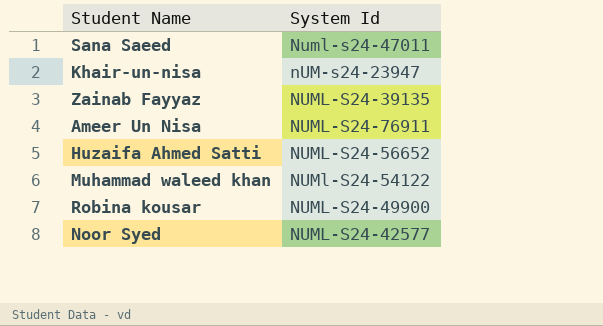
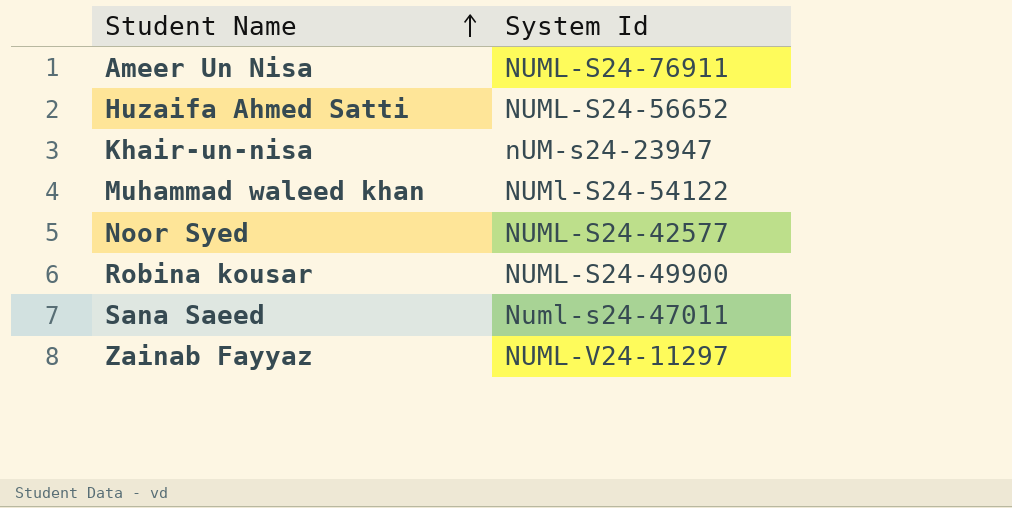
row order: none -> Student Name ascending
Zainab Fayyaz | System Id: NUML-S24-39135 -> NUML-V24-11297

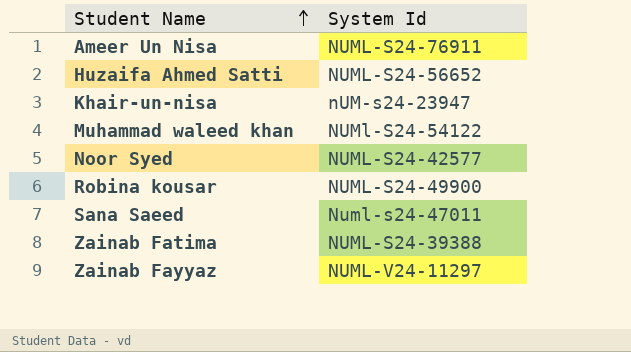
row Zainab Fatima: none -> NUML-S24-39388

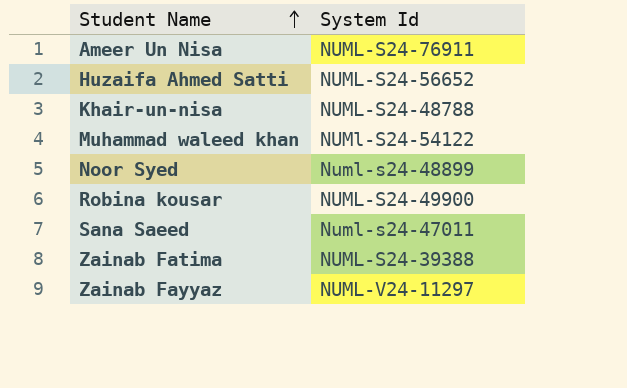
Khair-un-nisa | System Id: nUM-s24-23947 -> NUML-S24-48788
Noor Syed | System Id: NUML-S24-42577 -> Numl-s24-48899

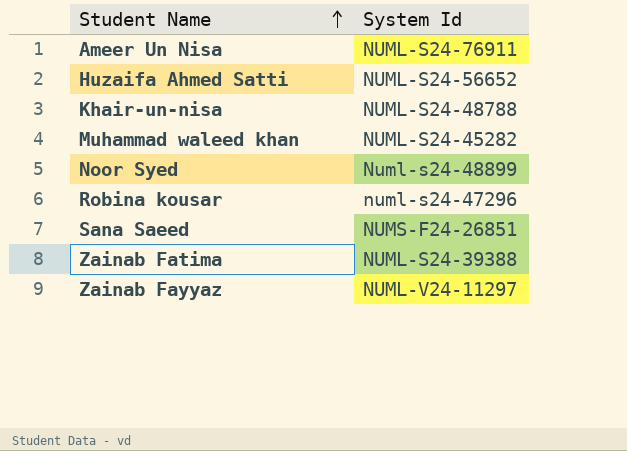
Muhammad waleed khan | System Id: NUMl-S24-54122 -> NUML-S24-45282
Robina kousar | System Id: NUML-S24-49900 -> numl-s24-47296
Sana Saeed | System Id: Numl-s24-47011 -> NUMS-F24-26851

